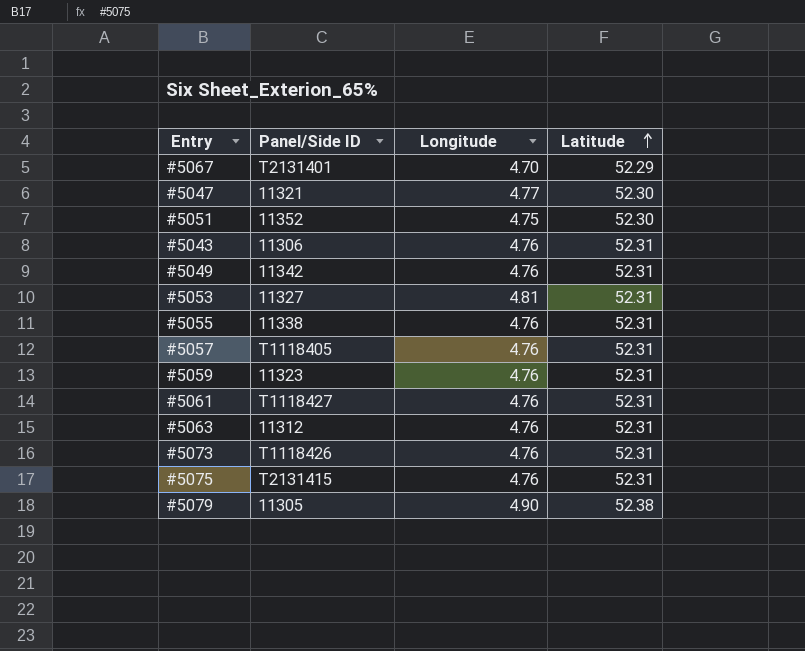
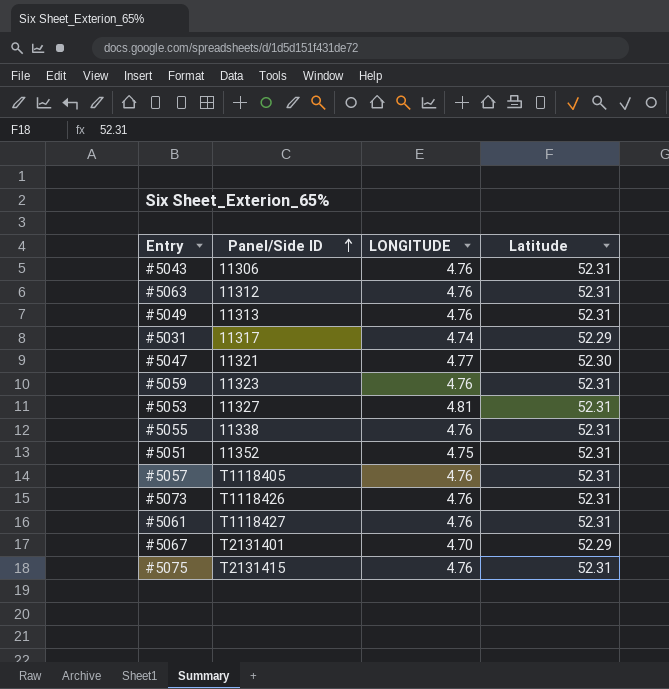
row order: Latitude ascending -> Panel/Side ID ascending
column name: Longitude -> LONGITUDE
row #5079: 11305 | 4.90 | 52.38 -> none
#5049 | Panel/Side ID: 11342 -> 11313
row #5031: none -> 11317 | 4.74 | 52.29
#5051 | Latitude: 52.30 -> 52.31

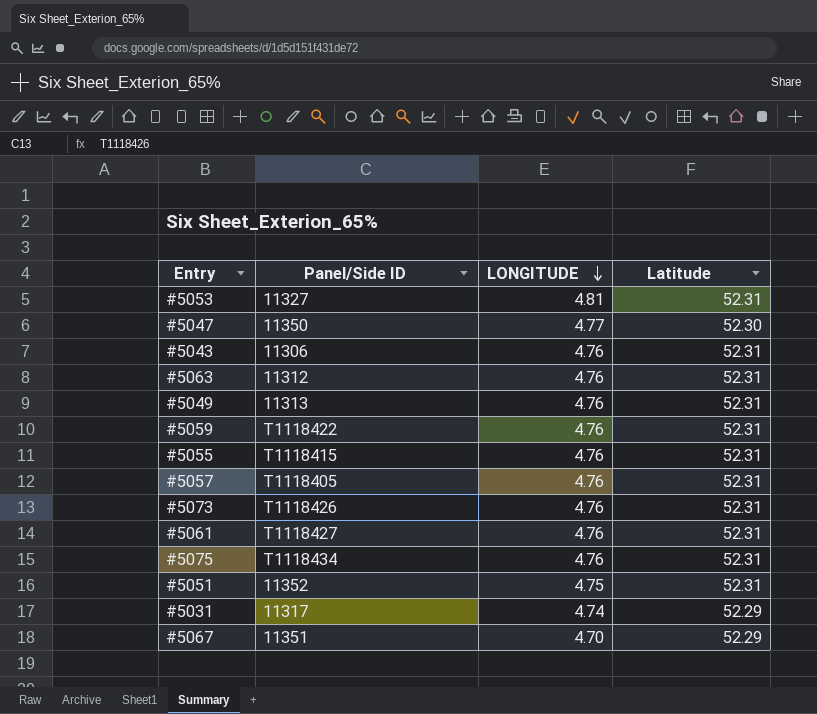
row order: Panel/Side ID ascending -> LONGITUDE descending
#5047 | Panel/Side ID: 11321 -> 11350
#5059 | Panel/Side ID: 11323 -> T1118422
#5055 | Panel/Side ID: 11338 -> T1118415
#5075 | Panel/Side ID: T2131415 -> T1118434
#5067 | Panel/Side ID: T2131401 -> 11351

